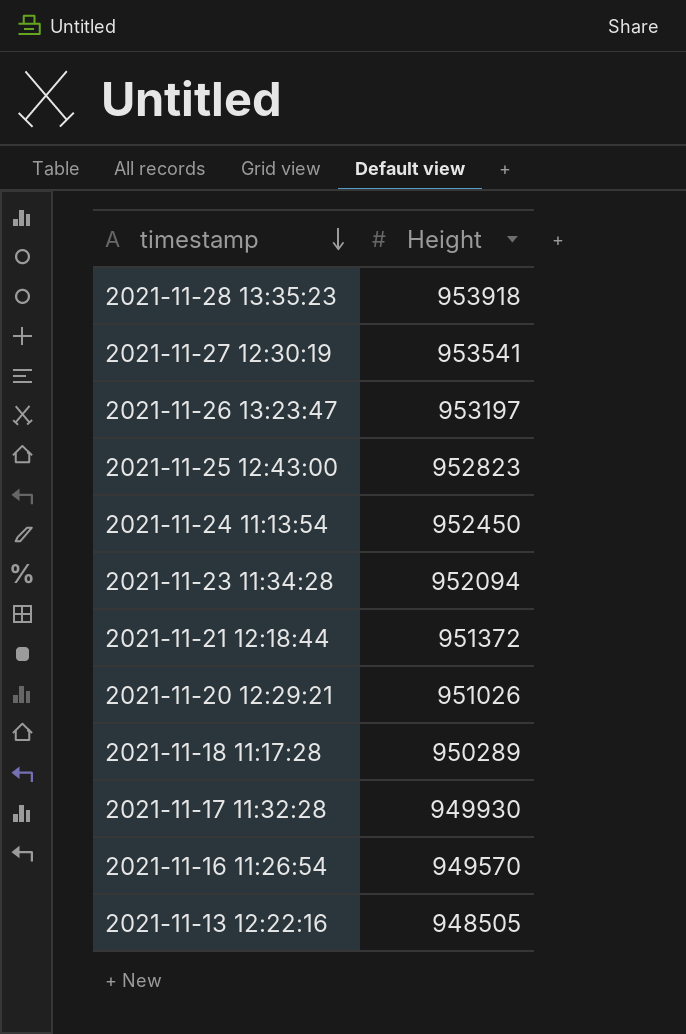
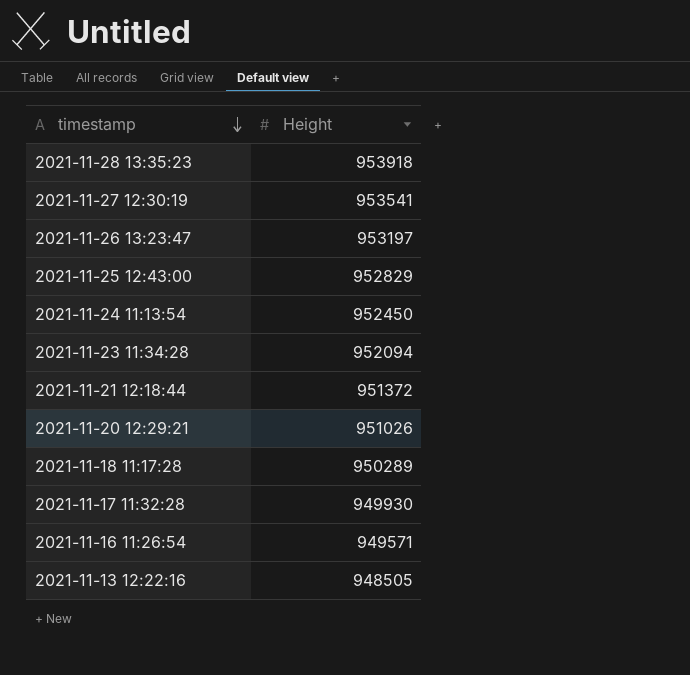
2021-11-25 12:43:00 | Height: 952823 -> 952829
2021-11-16 11:26:54 | Height: 949570 -> 949571

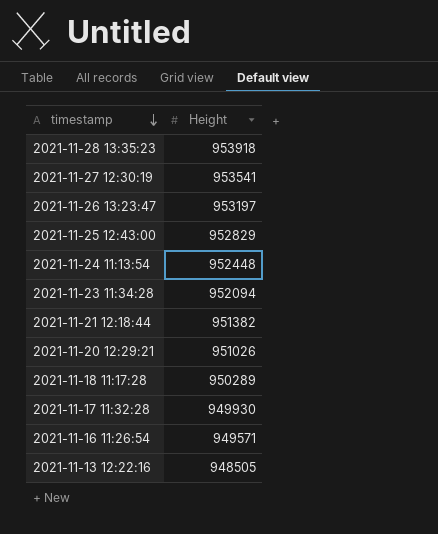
2021-11-24 11:13:54 | Height: 952450 -> 952448
2021-11-21 12:18:44 | Height: 951372 -> 951382

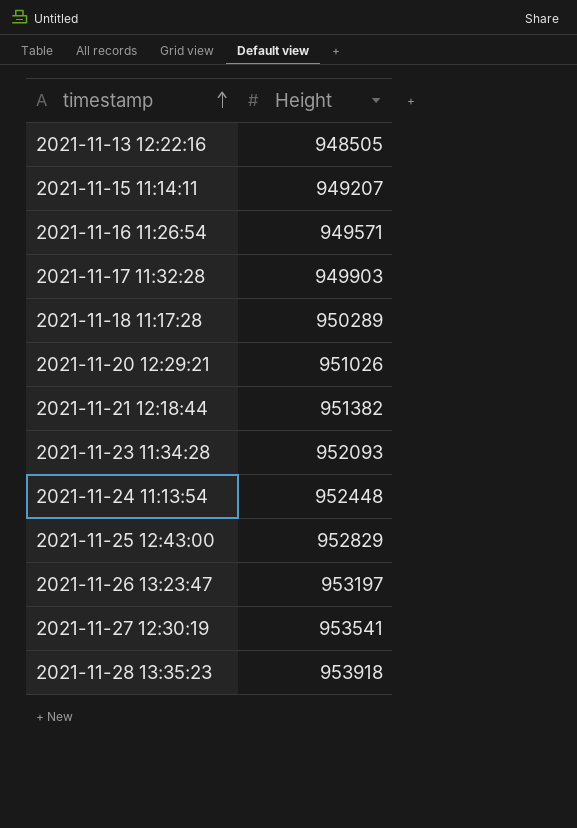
row order: timestamp descending -> timestamp ascending
row 2021-11-15 11:14:11: none -> 949207
2021-11-17 11:32:28 | Height: 949930 -> 949903
2021-11-23 11:34:28 | Height: 952094 -> 952093

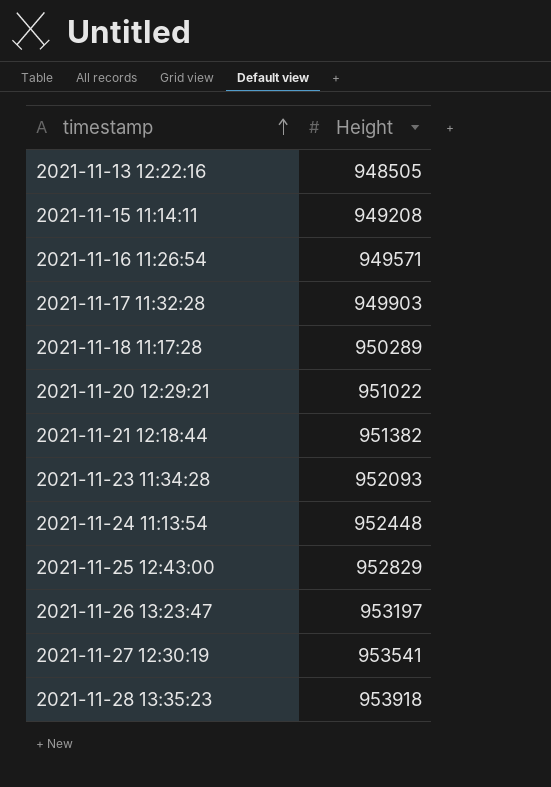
2021-11-15 11:14:11 | Height: 949207 -> 949208
2021-11-20 12:29:21 | Height: 951026 -> 951022

